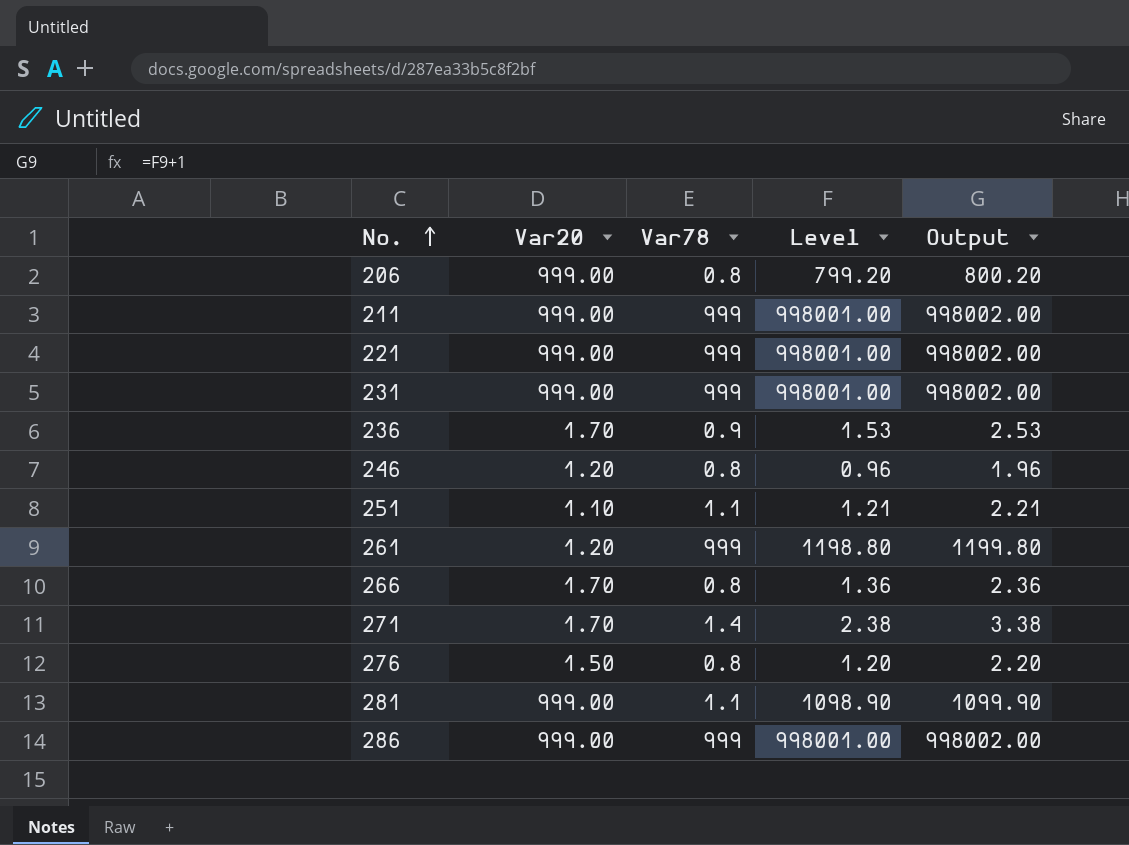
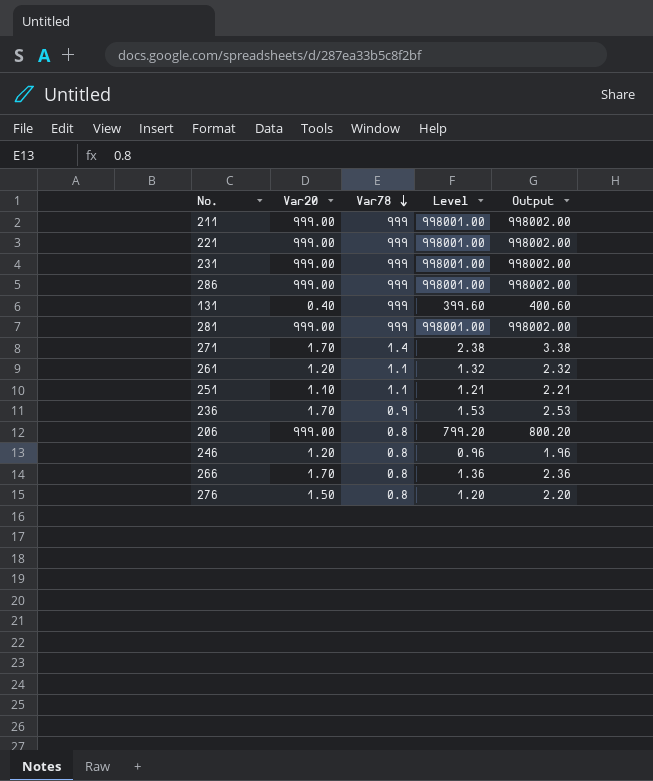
row order: No. ascending -> Var78 descending
row 131: none -> 0.40 | 999 | 399.60 | 400.60
281 | Var78: 1.1 -> 999
281 | Level: 1098.90 -> 998001.00
281 | Output: 1099.90 -> 998002.00
261 | Var78: 999 -> 1.1
261 | Level: 1198.80 -> 1.32
261 | Output: 1199.80 -> 2.32

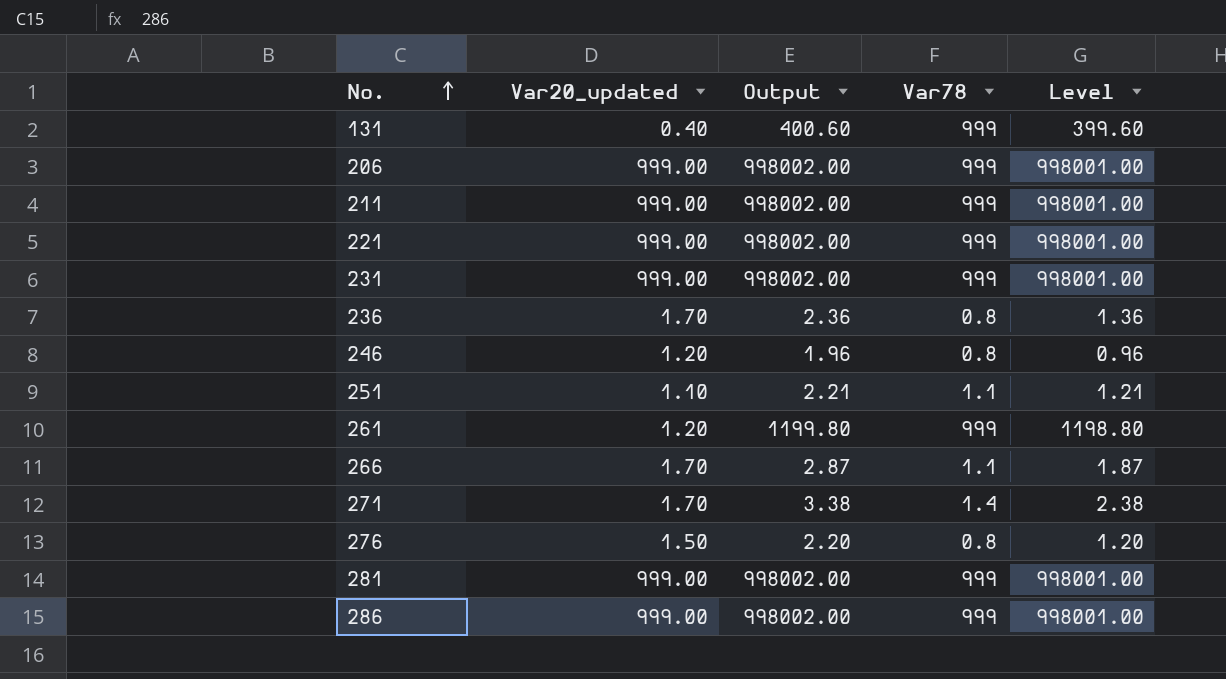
row order: Var78 descending -> No. ascending
column name: Var20 -> Var20_updated
column Output | position: 5 -> 3
206 | Output: 800.20 -> 998002.00
206 | Var78: 0.8 -> 999
206 | Level: 799.20 -> 998001.00
236 | Output: 2.53 -> 2.36
236 | Var78: 0.9 -> 0.8
236 | Level: 1.53 -> 1.36
261 | Output: 2.32 -> 1199.80
261 | Var78: 1.1 -> 999
261 | Level: 1.32 -> 1198.80
266 | Output: 2.36 -> 2.87
266 | Var78: 0.8 -> 1.1
266 | Level: 1.36 -> 1.87

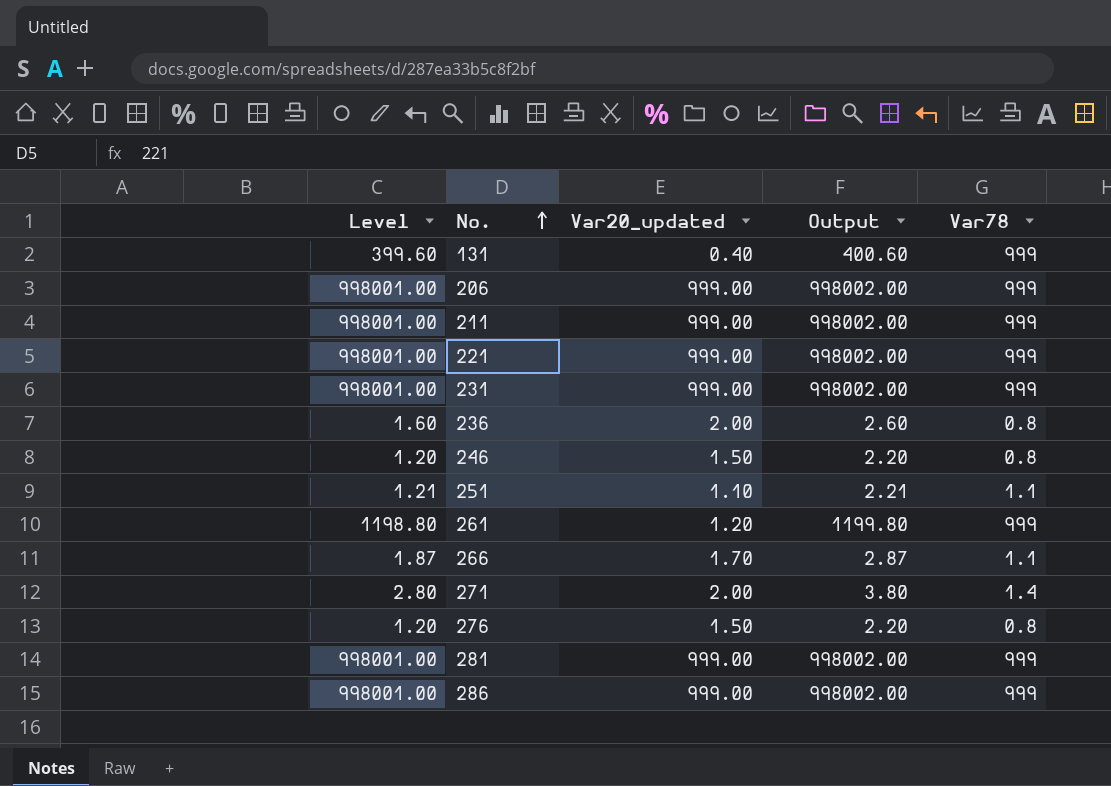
column Level | position: 5 -> 1
236 | Level: 1.36 -> 1.60
236 | Var20_updated: 1.70 -> 2.00
236 | Output: 2.36 -> 2.60
246 | Level: 0.96 -> 1.20
246 | Var20_updated: 1.20 -> 1.50
246 | Output: 1.96 -> 2.20
271 | Level: 2.38 -> 2.80
271 | Var20_updated: 1.70 -> 2.00
271 | Output: 3.38 -> 3.80

